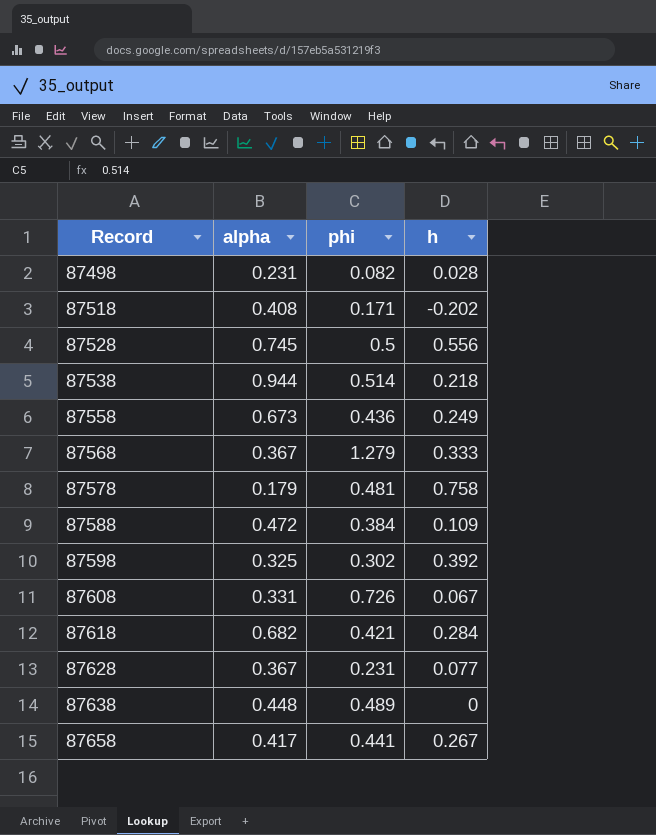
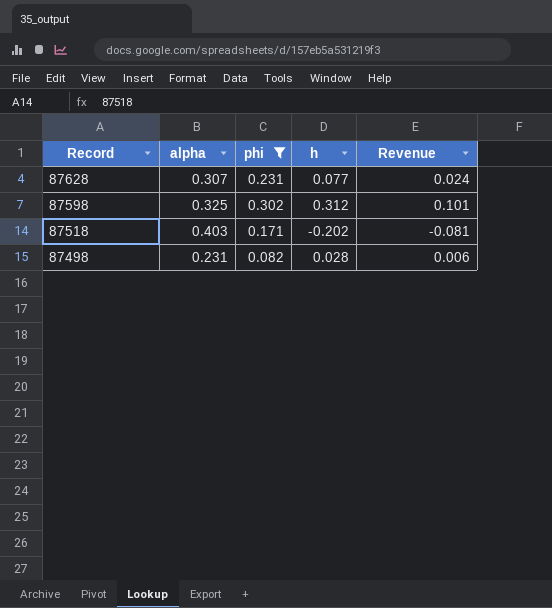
filter: none -> phi <= 0.302
row order: Record ascending -> Record descending
column Revenue | formula: none -> [alpha] * [h]
87628 | alpha: 0.367 -> 0.307
87598 | h: 0.392 -> 0.312
87518 | alpha: 0.408 -> 0.403

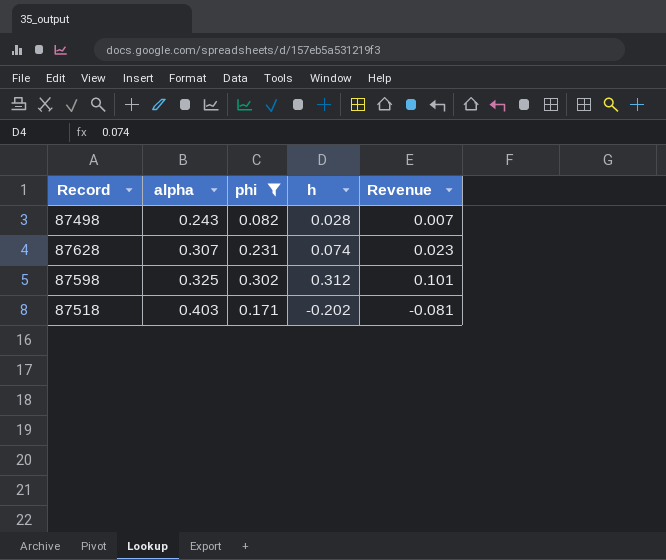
row order: Record descending -> alpha ascending
87498 | alpha: 0.231 -> 0.243
87498 | Revenue: 0.006 -> 0.007
87628 | h: 0.077 -> 0.074
87628 | Revenue: 0.024 -> 0.023

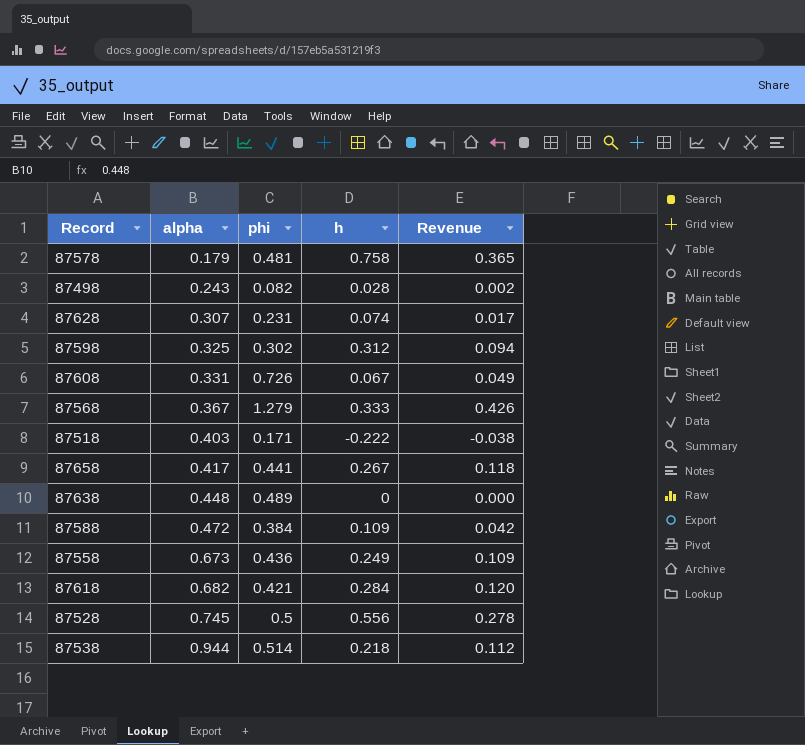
filter: phi <= 0.302 -> none
column Revenue | formula: [alpha] * [h] -> [phi] * [h]
87518 | h: -0.202 -> -0.222

